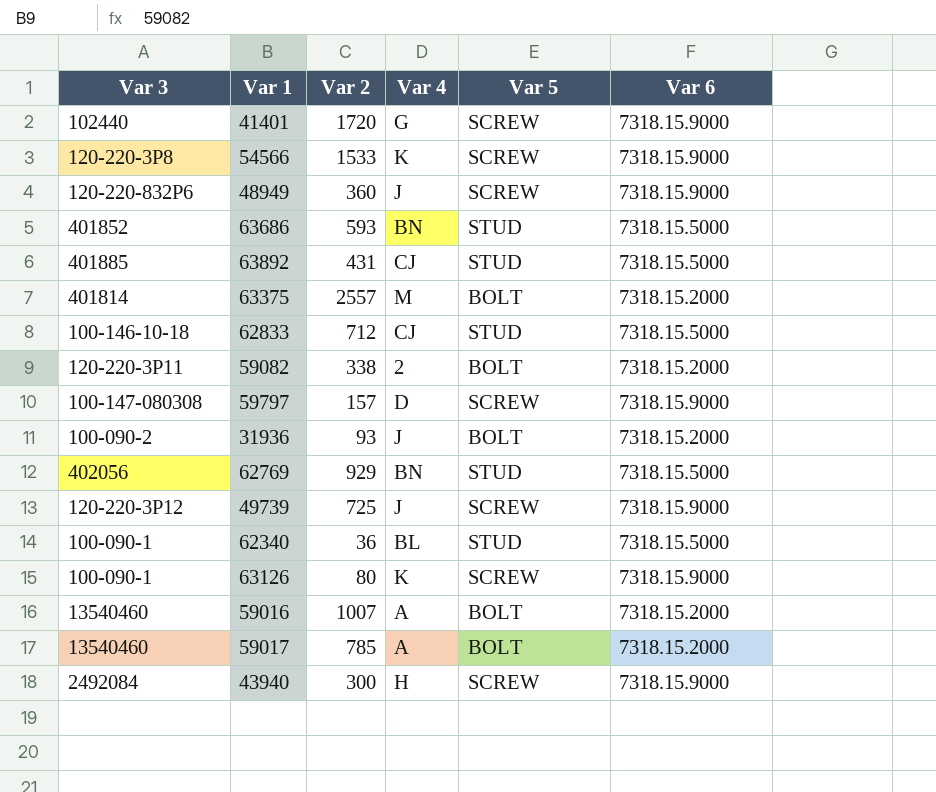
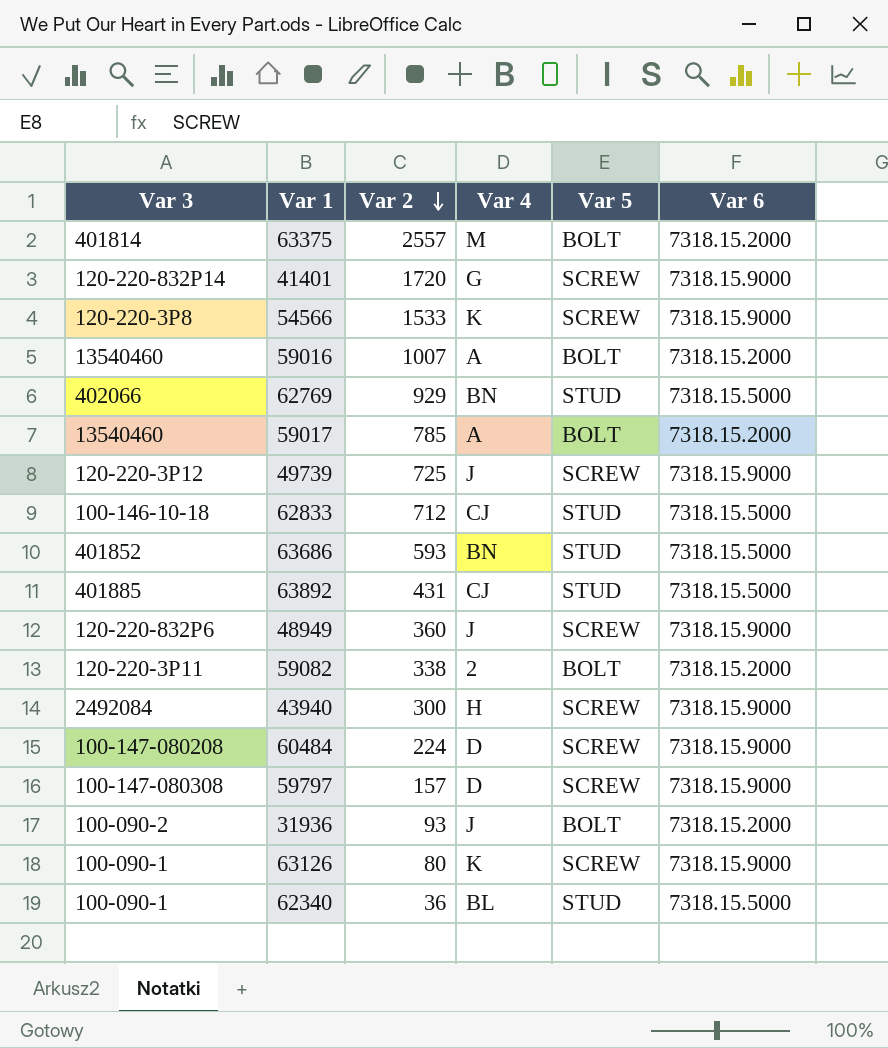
row order: none -> Var 2 descending
41401 | Var 3: 102440 -> 120-220-832P14
62769 | Var 3: 402056 -> 402066
row 60484: none -> 100-147-080208 | 224 | D | SCREW | 7318.15.9000

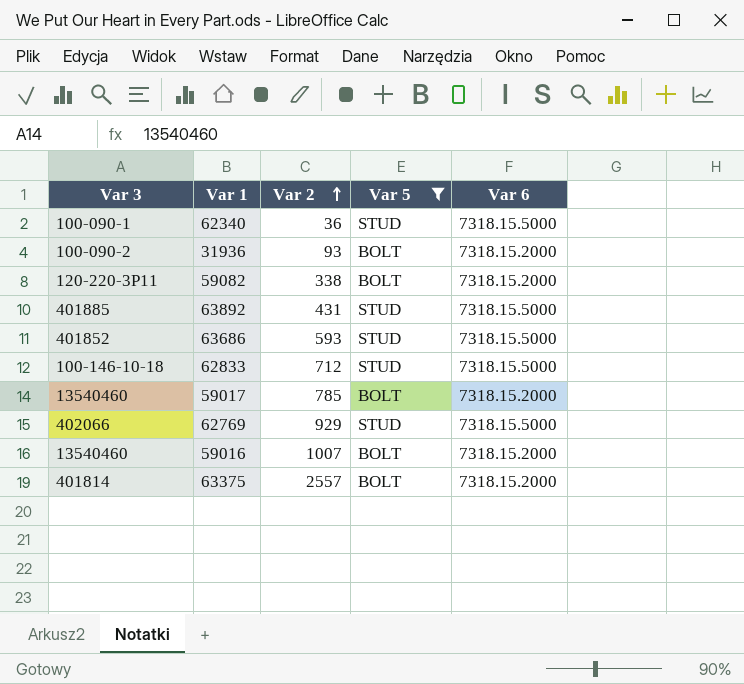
filter: none -> Var 5 != SCREW
row order: Var 2 descending -> Var 2 ascending
column Var 4 | position: 4 -> none

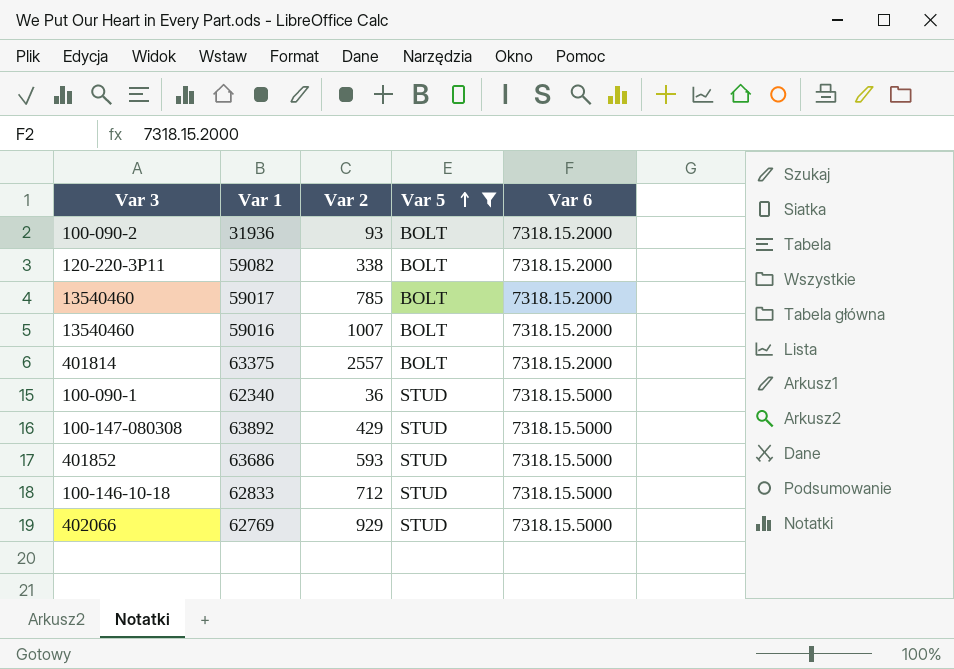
row order: Var 2 ascending -> Var 5 ascending
63892 | Var 3: 401885 -> 100-147-080308
63892 | Var 2: 431 -> 429

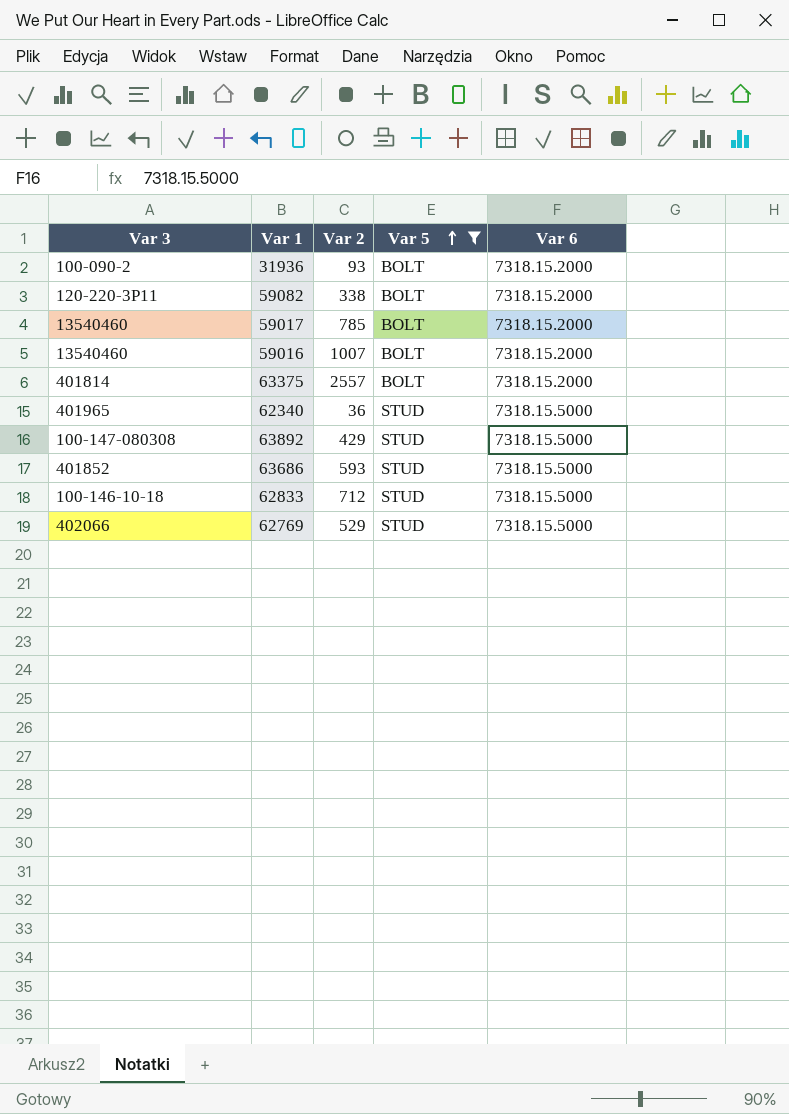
62340 | Var 3: 100-090-1 -> 401965
62769 | Var 2: 929 -> 529

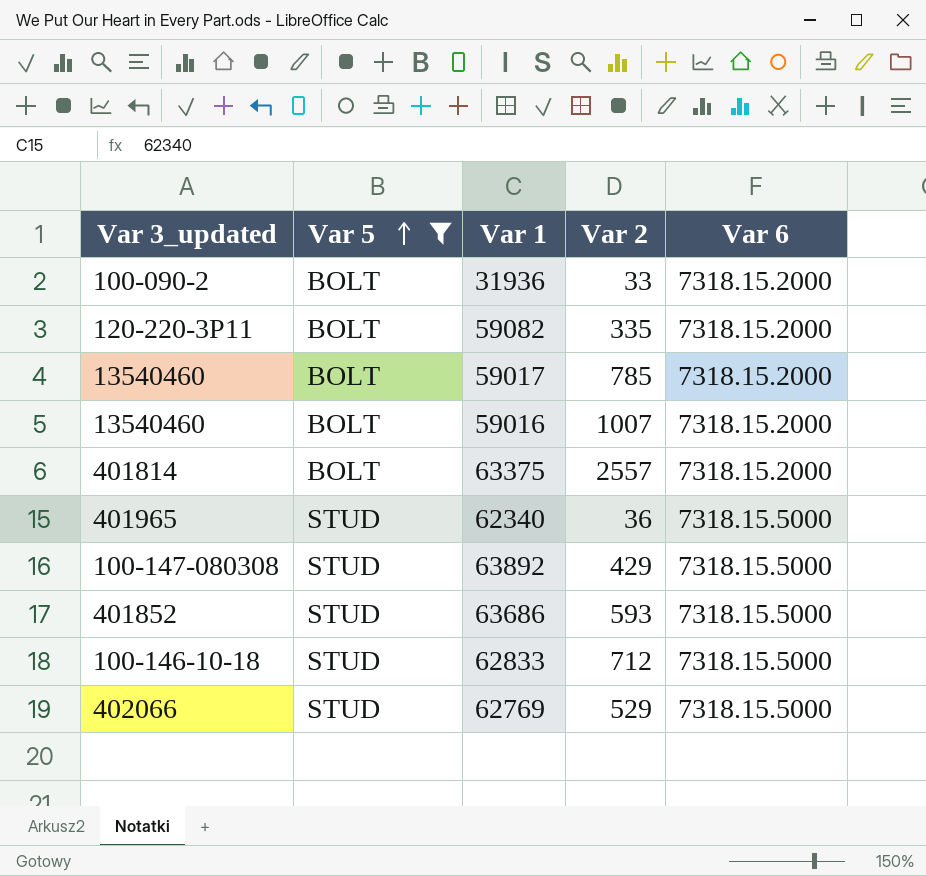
column name: Var 3 -> Var 3_updated
column Var 5 | position: 4 -> 2
31936 | Var 2: 93 -> 33
59082 | Var 2: 338 -> 335

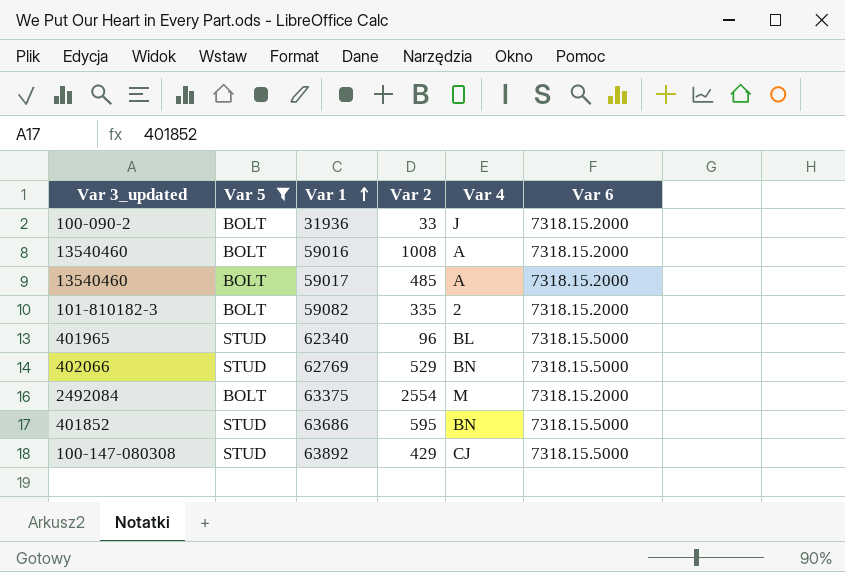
row order: Var 5 ascending -> Var 1 ascending
column Var 4 | position: none -> 5
row 62833: 100-146-10-18 | STUD | 712 | 7318.15.5000 -> none
59016 | Var 2: 1007 -> 1008
59017 | Var 2: 785 -> 485
59082 | Var 3_updated: 120-220-3P11 -> 101-810182-3
62340 | Var 2: 36 -> 96
63375 | Var 3_updated: 401814 -> 2492084
63375 | Var 2: 2557 -> 2554
63686 | Var 2: 593 -> 595

